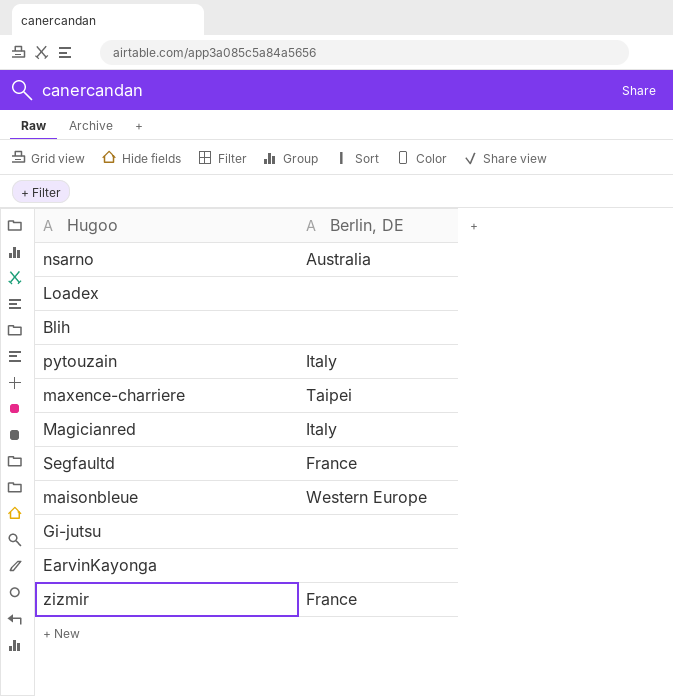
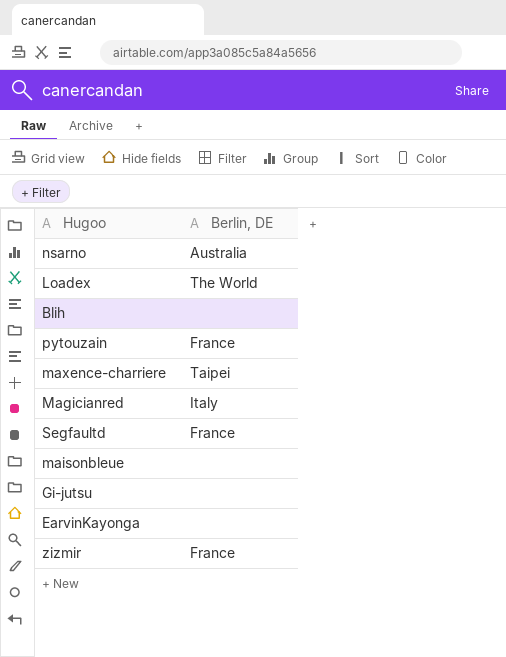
Loadex | Berlin, DE: none -> The World
pytouzain | Berlin, DE: Italy -> France
maisonbleue | Berlin, DE: Western Europe -> none

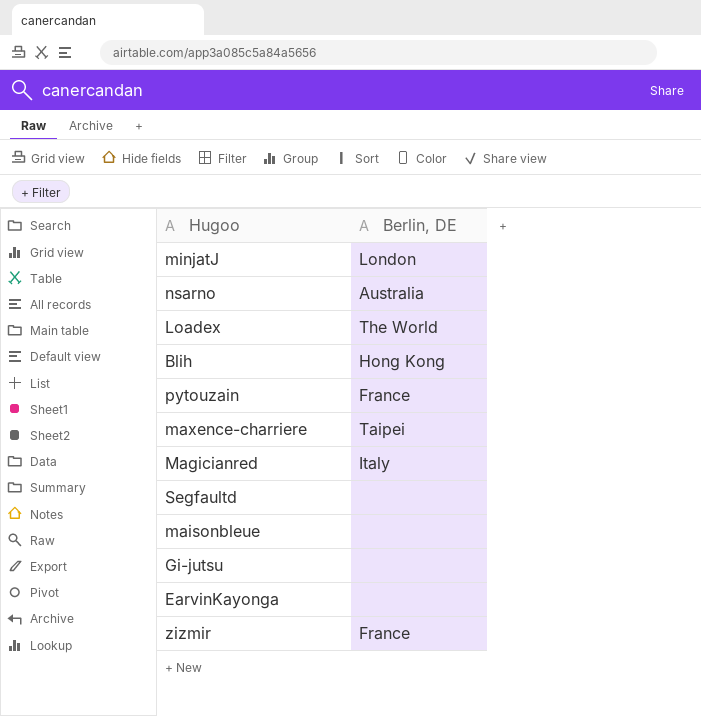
row minjatJ: none -> London
Blih | Berlin, DE: none -> Hong Kong
Segfaultd | Berlin, DE: France -> none

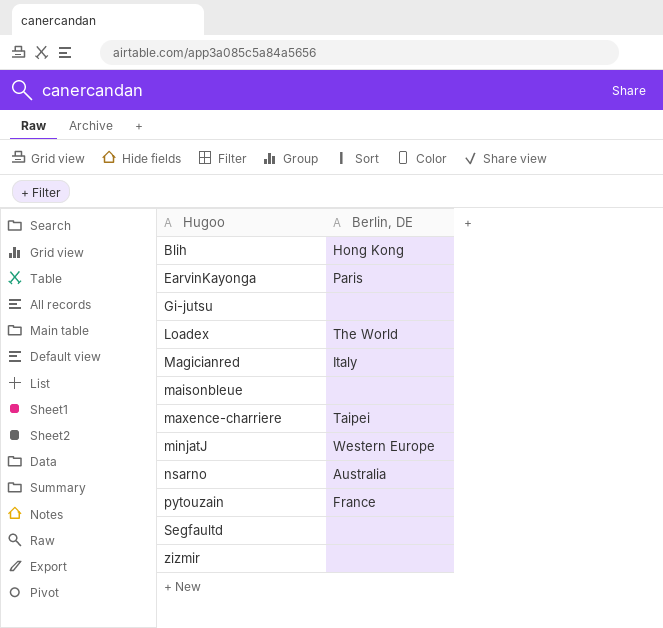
row order: none -> Hugoo ascending
EarvinKayonga | Berlin, DE: none -> Paris
minjatJ | Berlin, DE: London -> Western Europe
zizmir | Berlin, DE: France -> none

